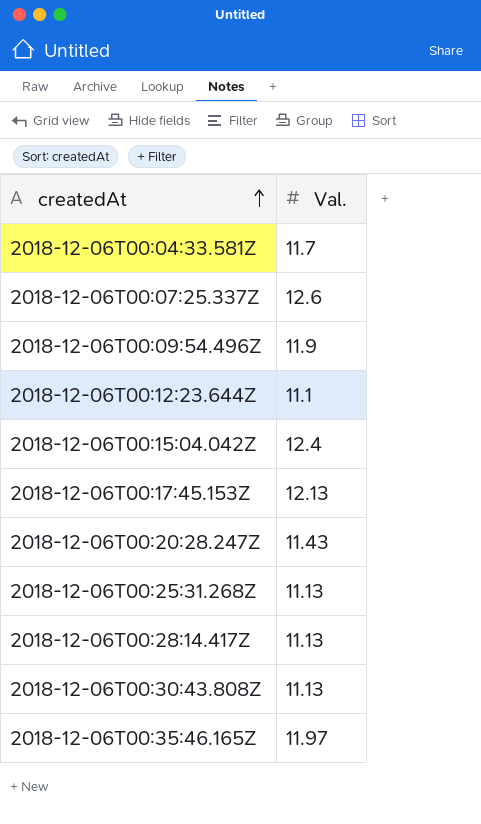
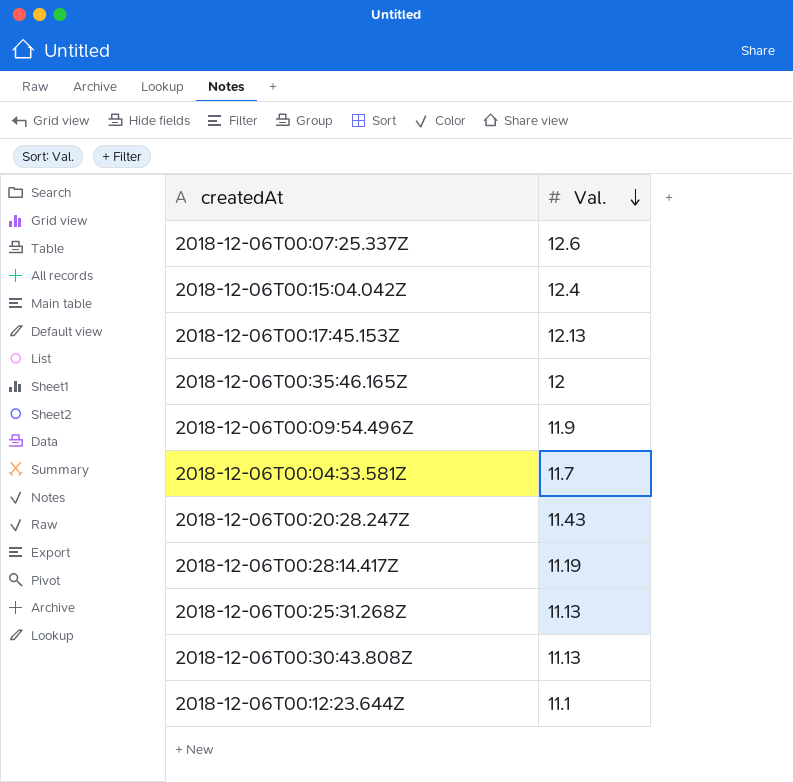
row order: createdAt ascending -> Val. descending
2018-12-06T00:35:46.165Z | Val.: 11.97 -> 12
2018-12-06T00:28:14.417Z | Val.: 11.13 -> 11.19

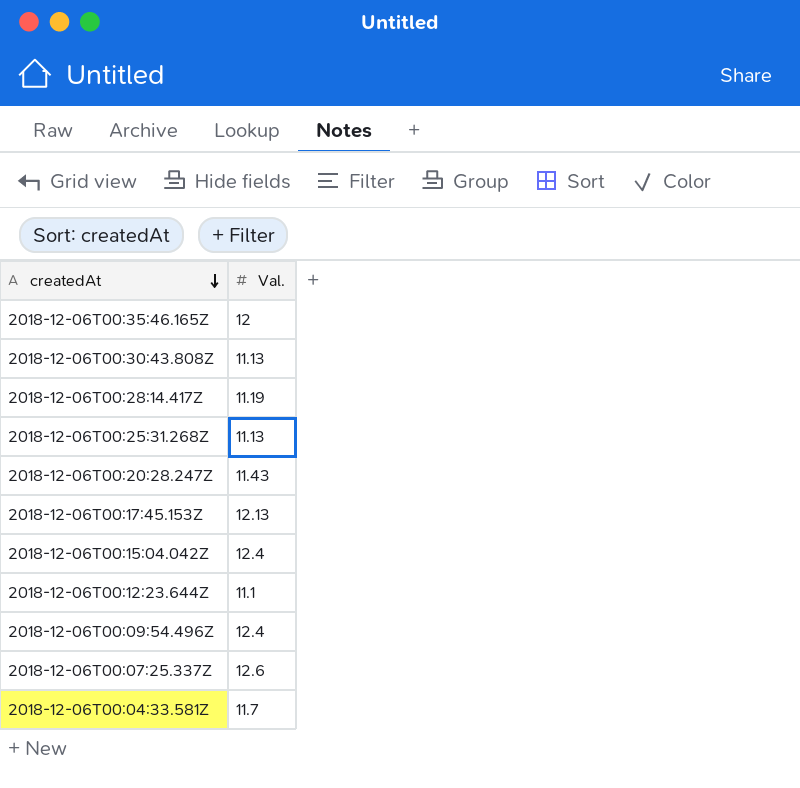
row order: Val. descending -> createdAt descending
2018-12-06T00:09:54.496Z | Val.: 11.9 -> 12.4

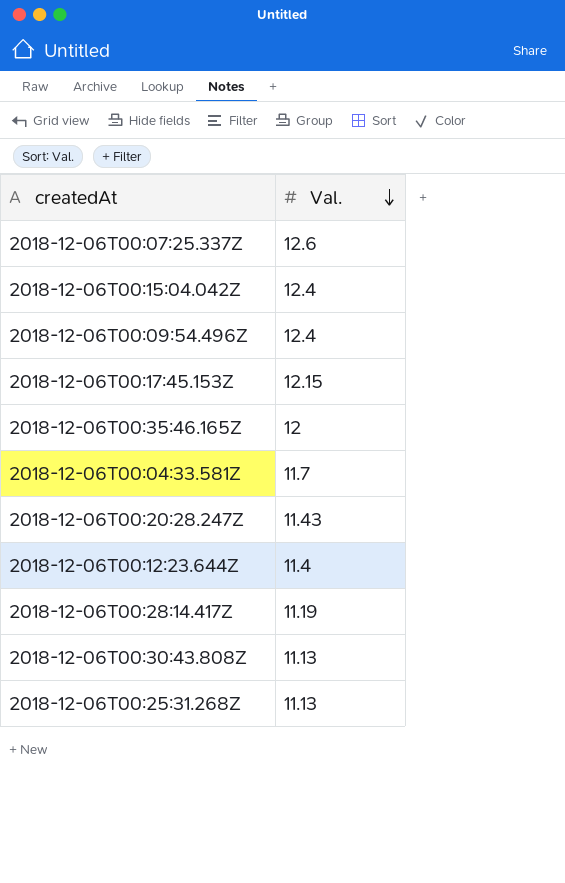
row order: createdAt descending -> Val. descending
2018-12-06T00:17:45.153Z | Val.: 12.13 -> 12.15
2018-12-06T00:12:23.644Z | Val.: 11.1 -> 11.4

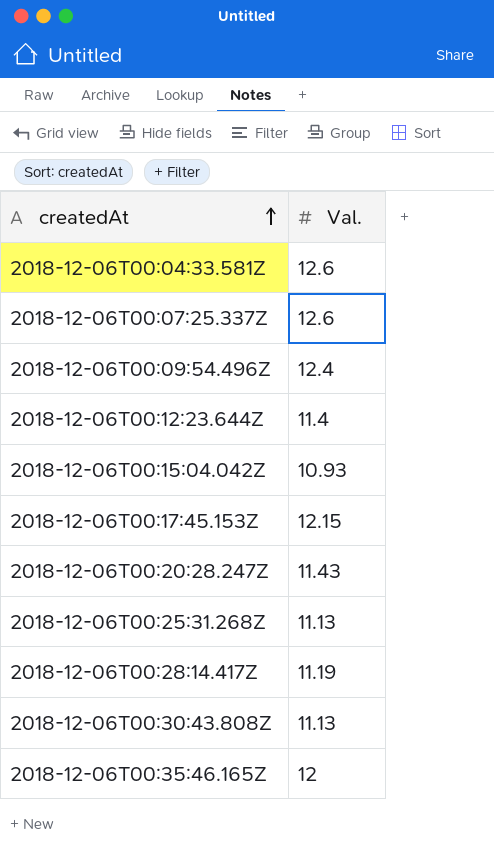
row order: Val. descending -> createdAt ascending
2018-12-06T00:04:33.581Z | Val.: 11.7 -> 12.6
2018-12-06T00:15:04.042Z | Val.: 12.4 -> 10.93

